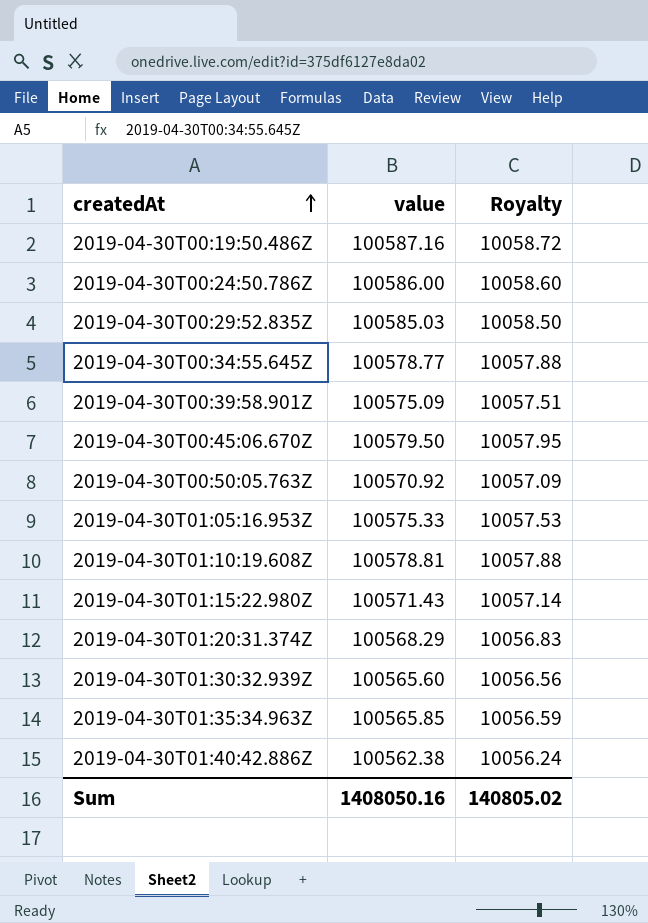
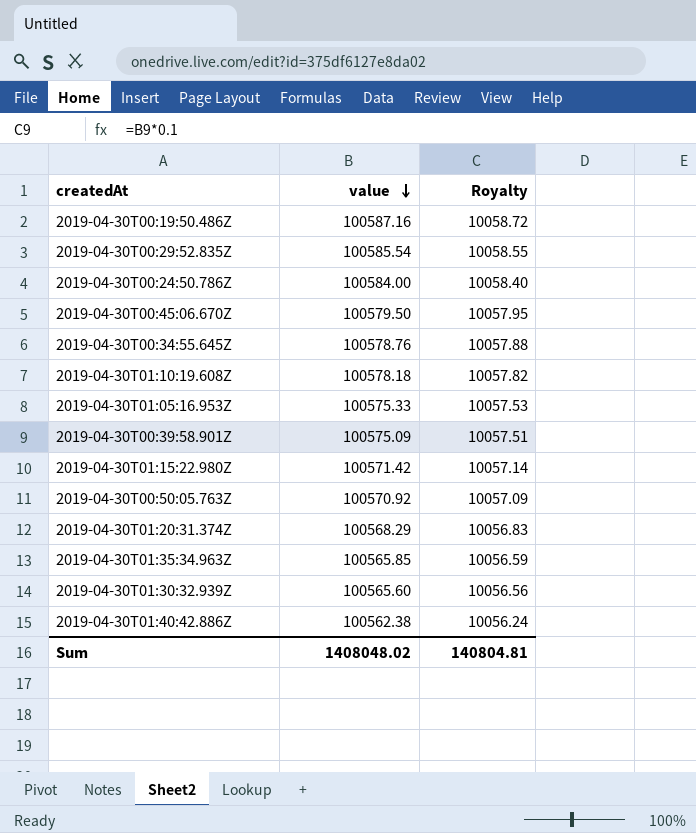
row order: createdAt ascending -> value descending
2019-04-30T00:29:52.835Z | value: 100585.03 -> 100585.54
2019-04-30T00:29:52.835Z | Royalty: 10058.50 -> 10058.55
2019-04-30T00:24:50.786Z | value: 100586.00 -> 100584.00
2019-04-30T00:24:50.786Z | Royalty: 10058.60 -> 10058.40
2019-04-30T00:34:55.645Z | value: 100578.77 -> 100578.76
2019-04-30T01:10:19.608Z | value: 100578.81 -> 100578.18
2019-04-30T01:10:19.608Z | Royalty: 10057.88 -> 10057.82
2019-04-30T01:15:22.980Z | value: 100571.43 -> 100571.42
Sum | value: 1408050.16 -> 1408048.02
Sum | Royalty: 140805.02 -> 140804.81

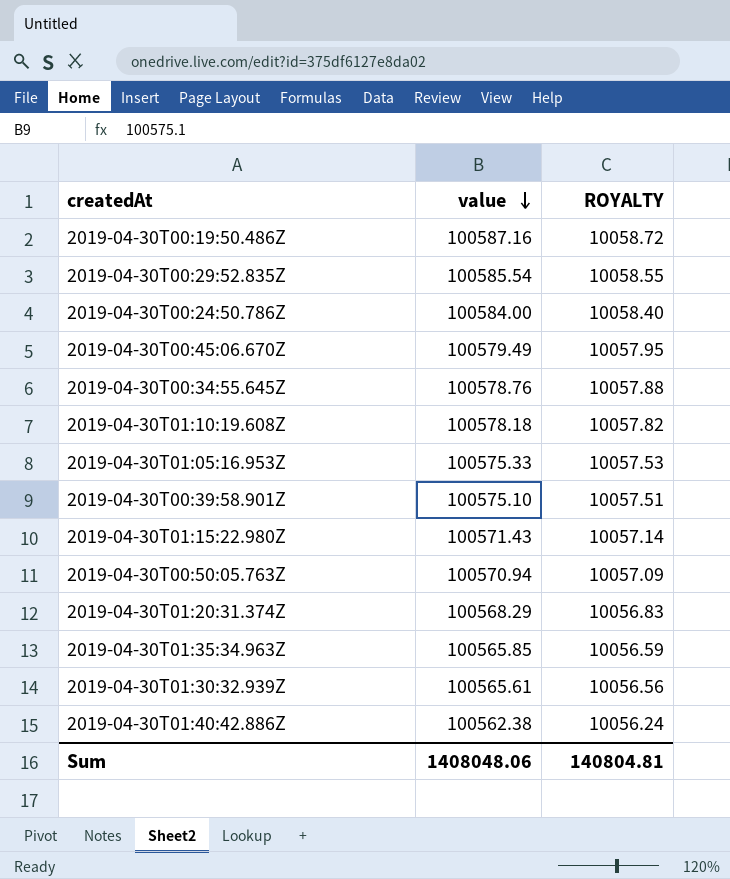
column name: Royalty -> ROYALTY
2019-04-30T00:45:06.670Z | value: 100579.50 -> 100579.49
2019-04-30T00:39:58.901Z | value: 100575.09 -> 100575.10
2019-04-30T01:15:22.980Z | value: 100571.42 -> 100571.43
2019-04-30T00:50:05.763Z | value: 100570.92 -> 100570.94
2019-04-30T01:30:32.939Z | value: 100565.60 -> 100565.61
Sum | value: 1408048.02 -> 1408048.06

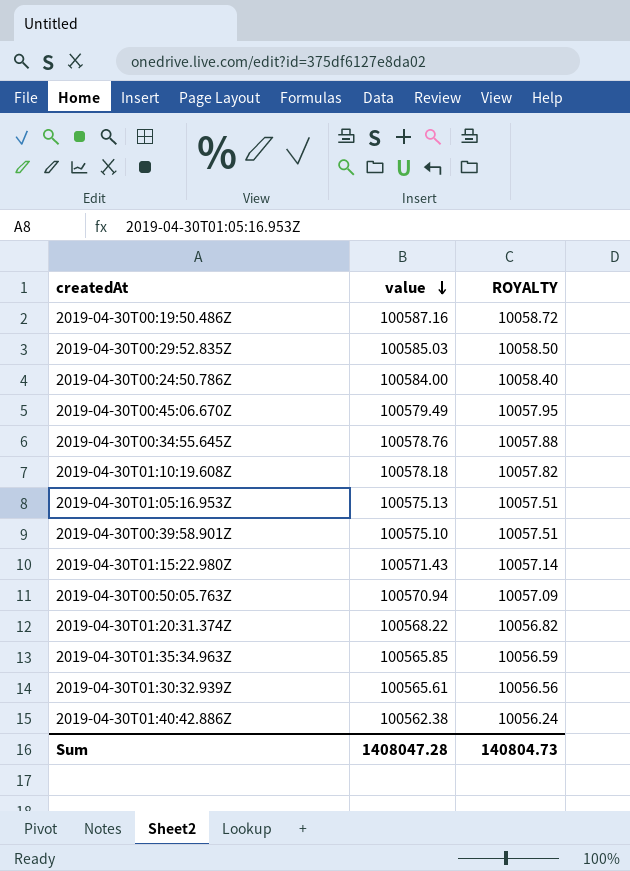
2019-04-30T00:29:52.835Z | value: 100585.54 -> 100585.03
2019-04-30T00:29:52.835Z | ROYALTY: 10058.55 -> 10058.50
2019-04-30T01:05:16.953Z | value: 100575.33 -> 100575.13
2019-04-30T01:05:16.953Z | ROYALTY: 10057.53 -> 10057.51
2019-04-30T01:20:31.374Z | value: 100568.29 -> 100568.22
2019-04-30T01:20:31.374Z | ROYALTY: 10056.83 -> 10056.82
Sum | value: 1408048.06 -> 1408047.28
Sum | ROYALTY: 140804.81 -> 140804.73

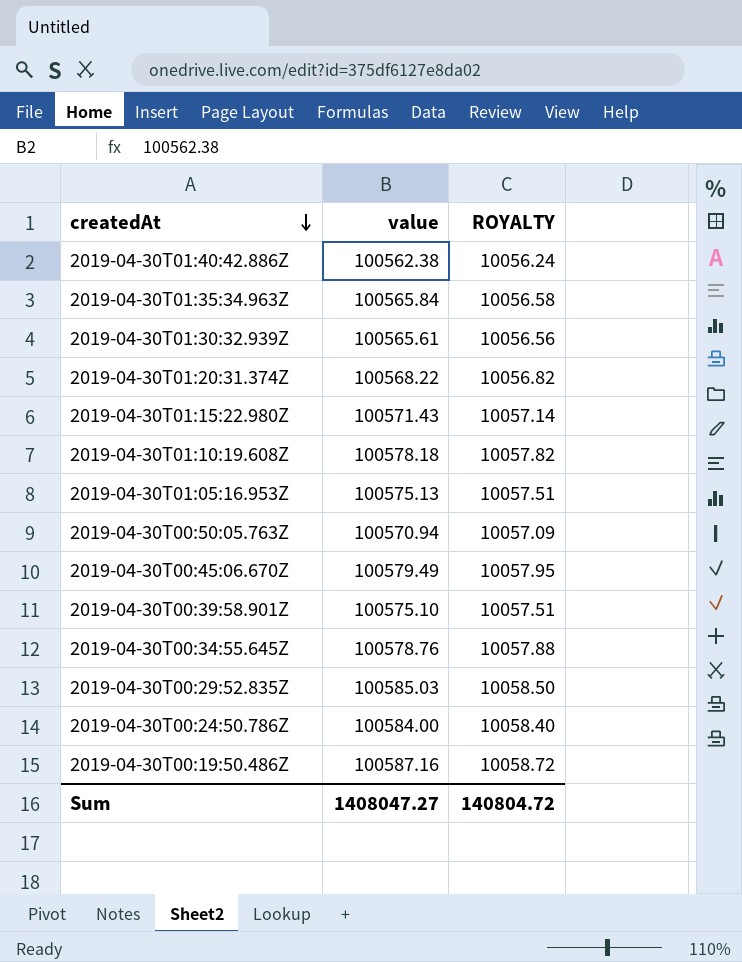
row order: value descending -> createdAt descending
2019-04-30T01:35:34.963Z | value: 100565.85 -> 100565.84
2019-04-30T01:35:34.963Z | ROYALTY: 10056.59 -> 10056.58
Sum | value: 1408047.28 -> 1408047.27
Sum | ROYALTY: 140804.73 -> 140804.72

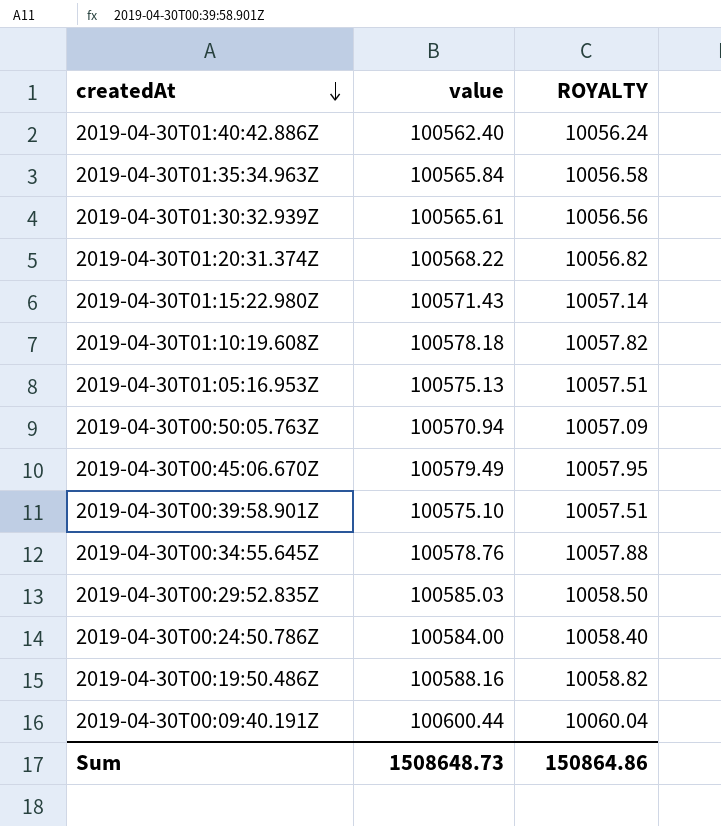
2019-04-30T01:40:42.886Z | value: 100562.38 -> 100562.40
2019-04-30T00:19:50.486Z | value: 100587.16 -> 100588.16
2019-04-30T00:19:50.486Z | ROYALTY: 10058.72 -> 10058.82
row 2019-04-30T00:09:40.191Z: none -> 100600.44 | 10060.04
Sum | value: 1408047.27 -> 1508648.73
Sum | ROYALTY: 140804.72 -> 150864.86

